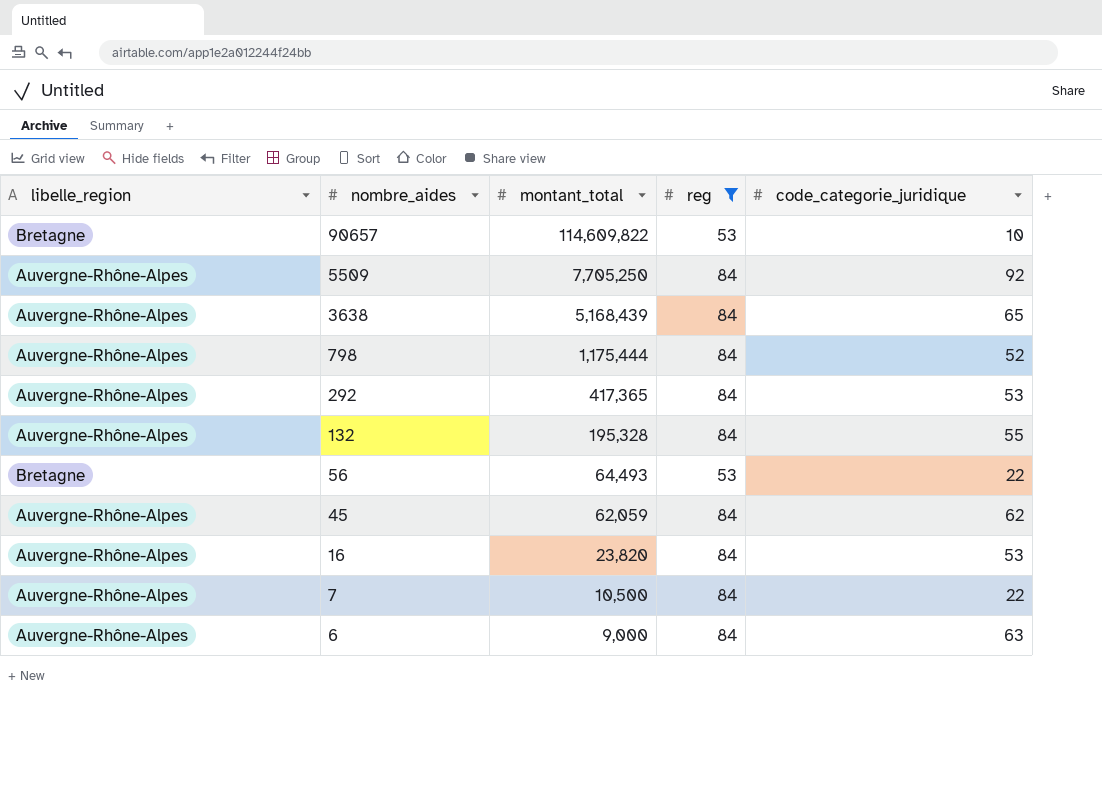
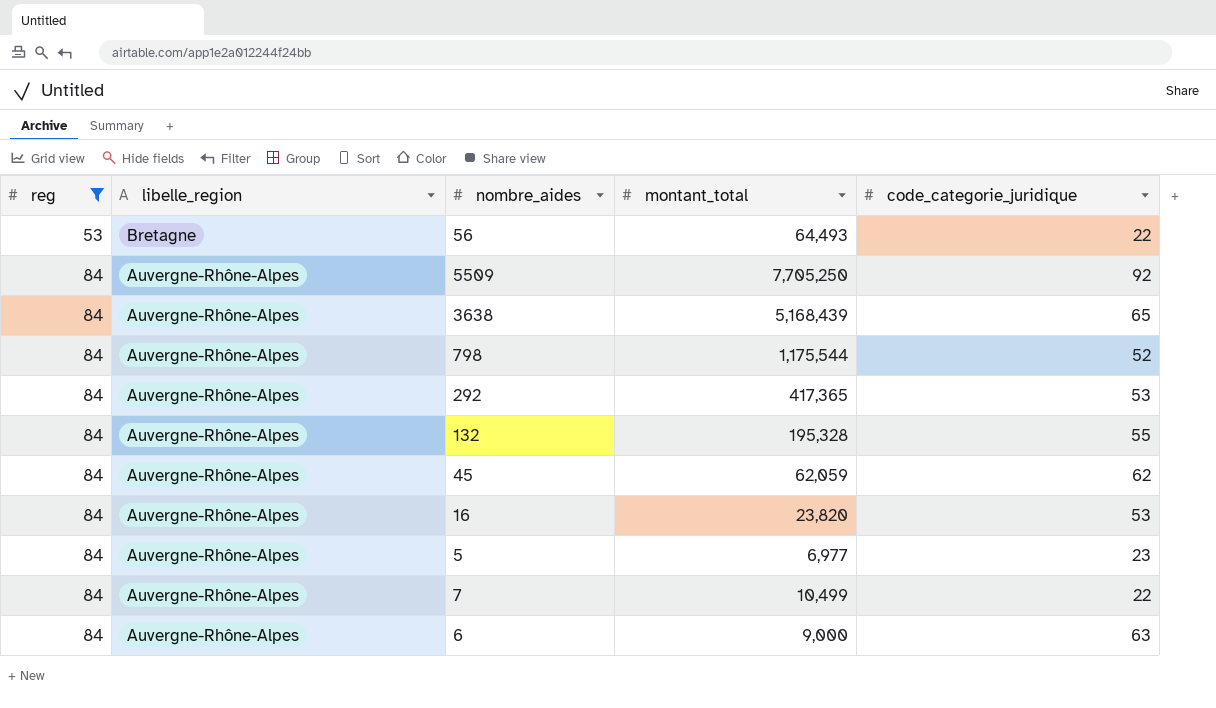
row order: nombre_aides descending -> reg ascending
column reg | position: 4 -> 1
row 90657: Bretagne | 114,609,822 | 53 | 10 -> none
798 | montant_total: 1,175,444 -> 1,175,544
row 5: none -> 84 | Auvergne-Rhône-Alpes | 6,977 | 23
7 | montant_total: 10,500 -> 10,499

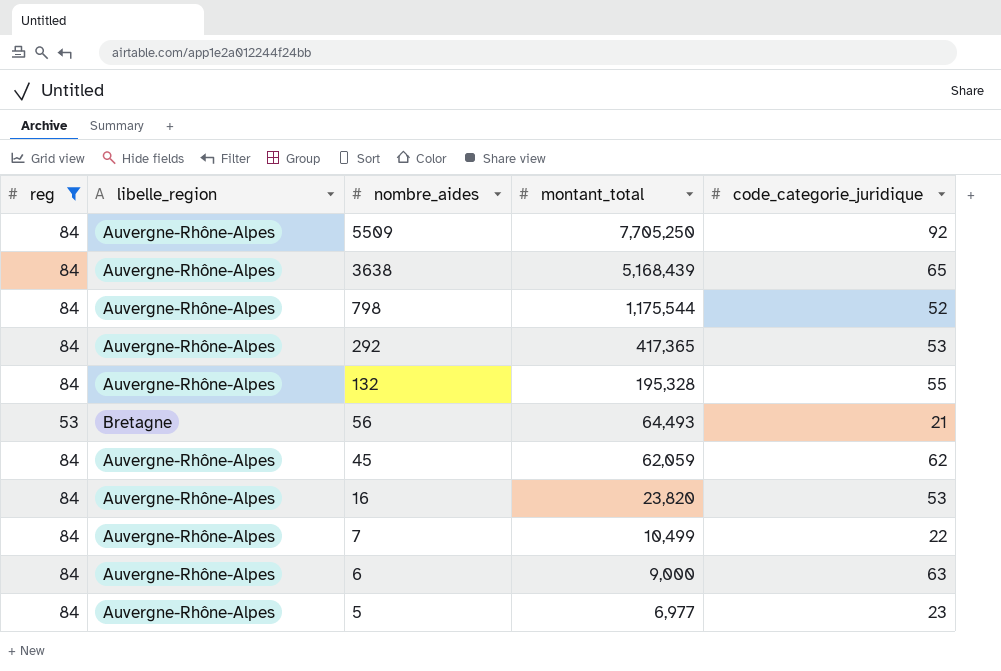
row order: reg ascending -> nombre_aides descending
56 | code_categorie_juridique: 22 -> 21

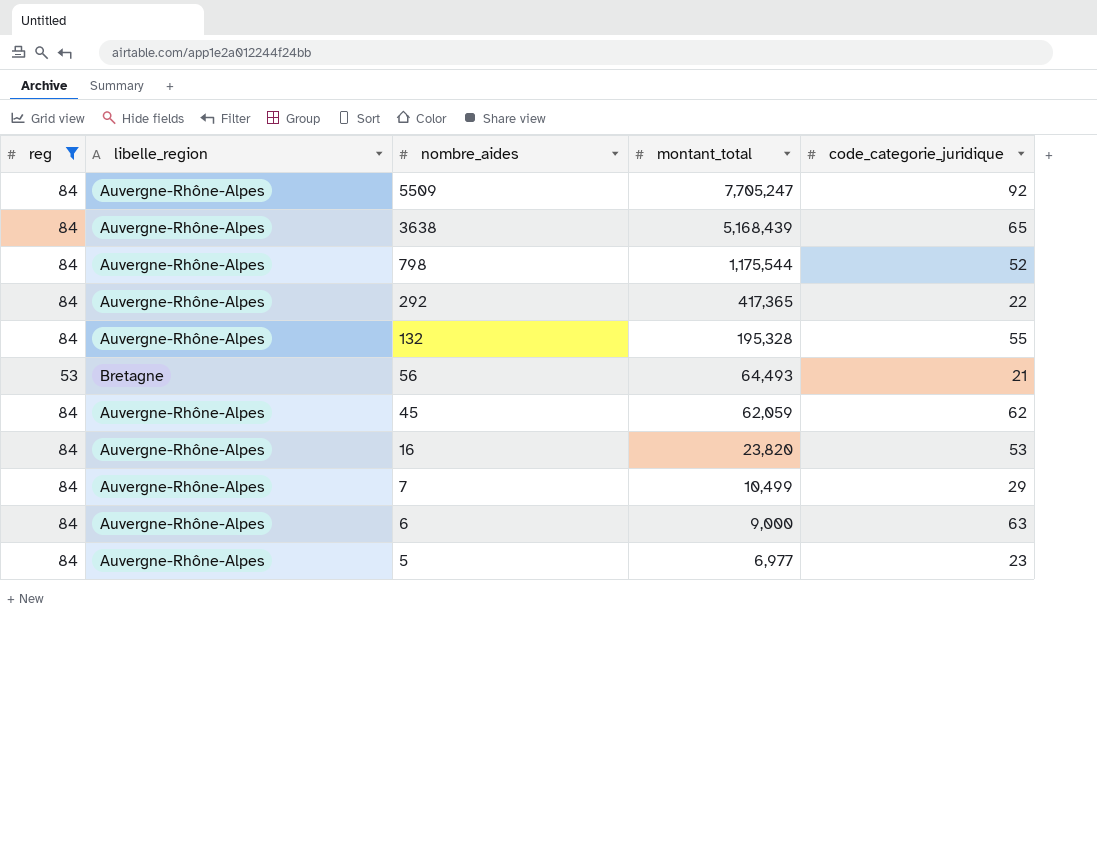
5509 | montant_total: 7,705,250 -> 7,705,247
292 | code_categorie_juridique: 53 -> 22
7 | code_categorie_juridique: 22 -> 29

